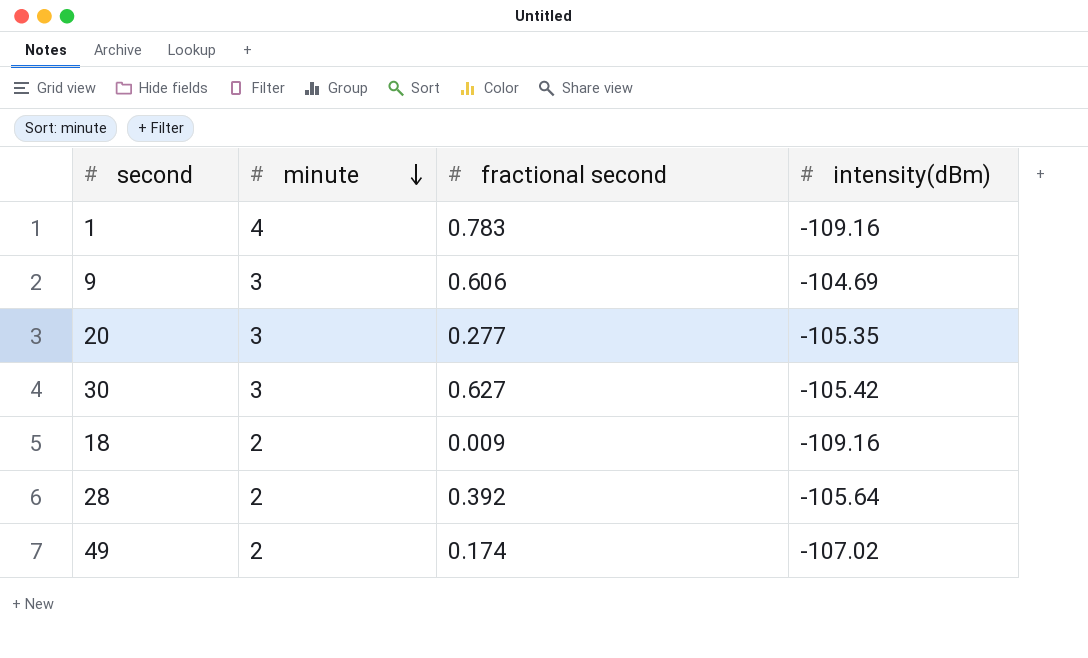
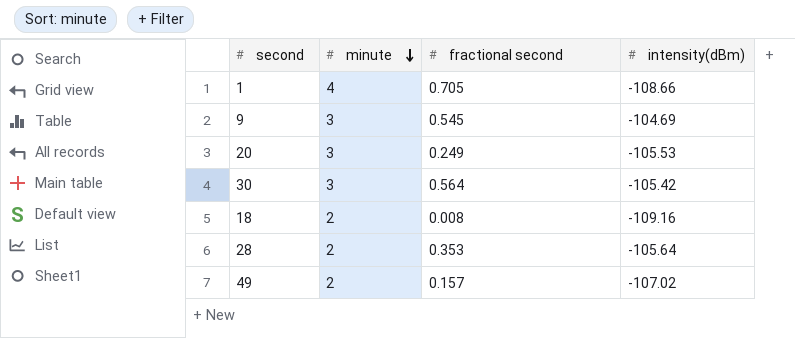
1 | fractional second: 0.783 -> 0.705
1 | intensity(dBm): -109.16 -> -108.66
9 | fractional second: 0.606 -> 0.545
20 | fractional second: 0.277 -> 0.249
20 | intensity(dBm): -105.35 -> -105.53
30 | fractional second: 0.627 -> 0.564
18 | fractional second: 0.009 -> 0.008
28 | fractional second: 0.392 -> 0.353
49 | fractional second: 0.174 -> 0.157

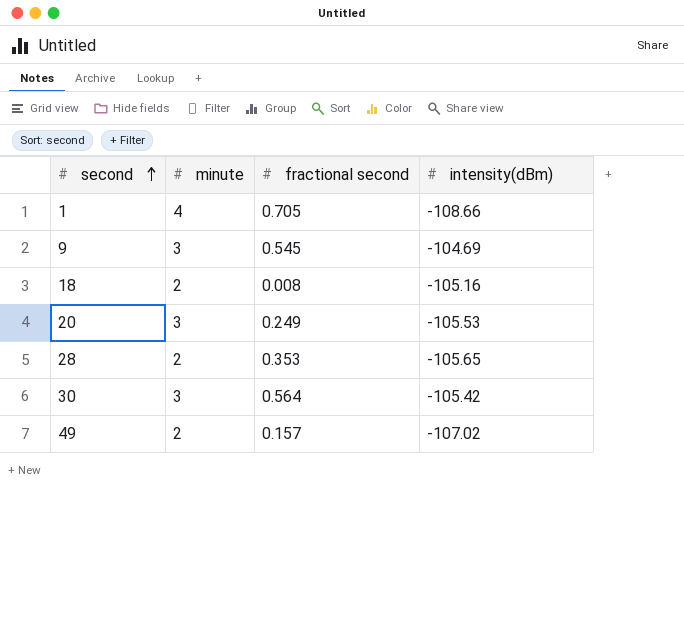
row order: minute descending -> second ascending
18 | intensity(dBm): -109.16 -> -105.16
28 | intensity(dBm): -105.64 -> -105.65

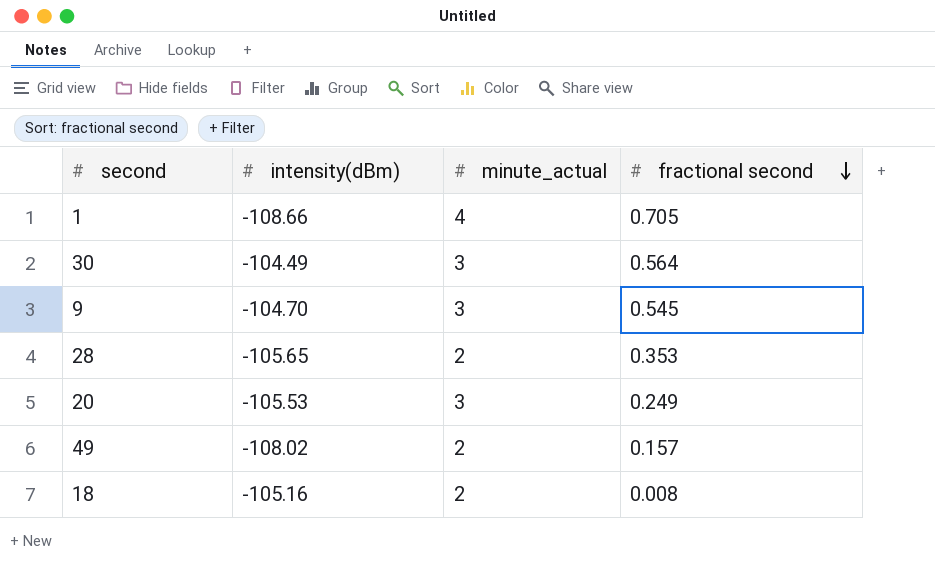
row order: second ascending -> fractional second descending
column intensity(dBm) | position: 4 -> 2
column name: minute -> minute_actual
30 | intensity(dBm): -105.42 -> -104.49
9 | intensity(dBm): -104.69 -> -104.70
49 | intensity(dBm): -107.02 -> -108.02

